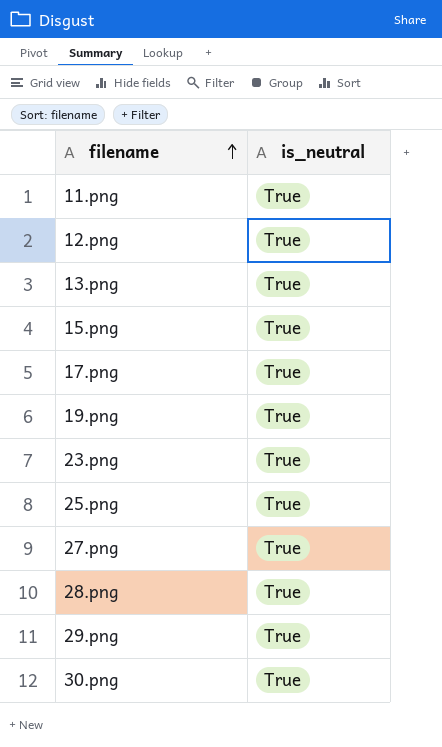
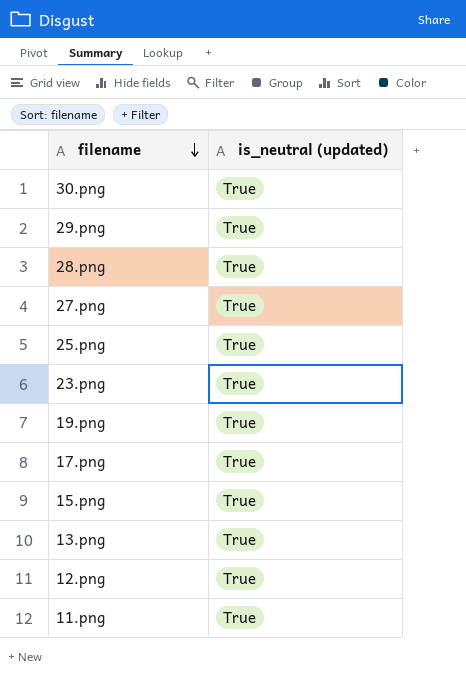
row order: filename ascending -> filename descending
column name: is_neutral -> is_neutral (updated)

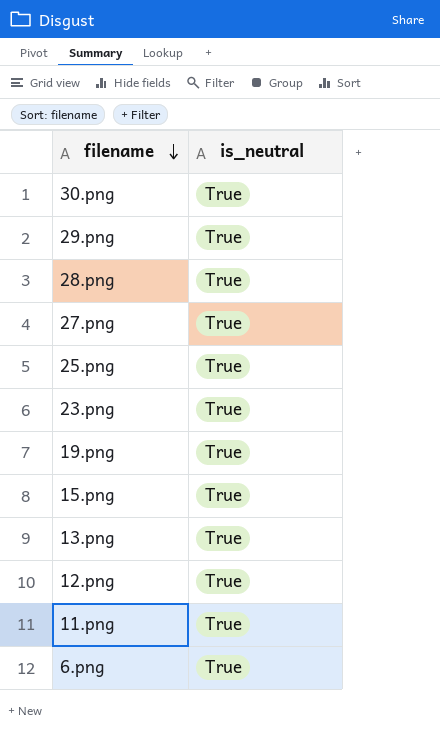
column name: is_neutral (updated) -> is_neutral
row 17.png: True -> none
row 6.png: none -> True

